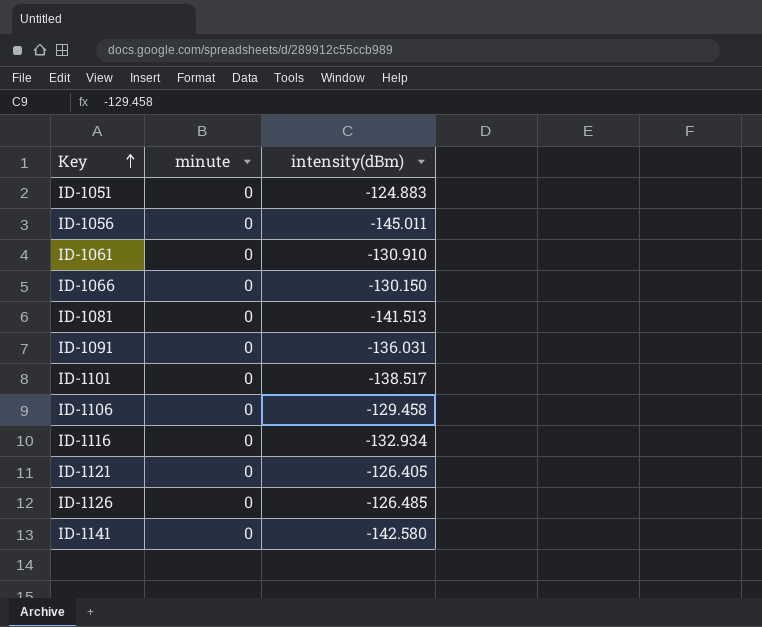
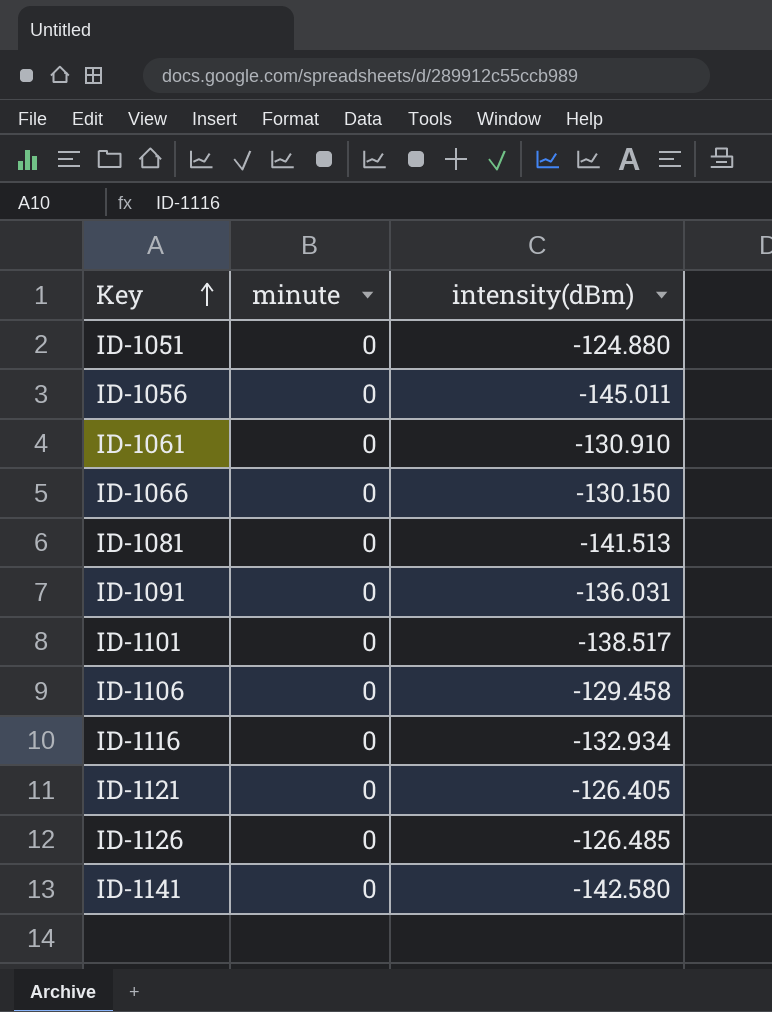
ID-1051 | intensity(dBm): -124.883 -> -124.880

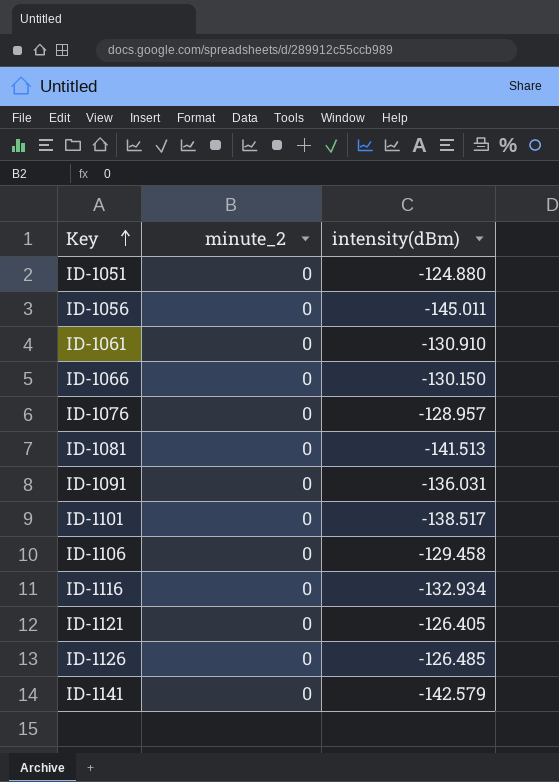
column name: minute -> minute_2
row ID-1076: none -> 0 | -128.957
ID-1141 | intensity(dBm): -142.580 -> -142.579

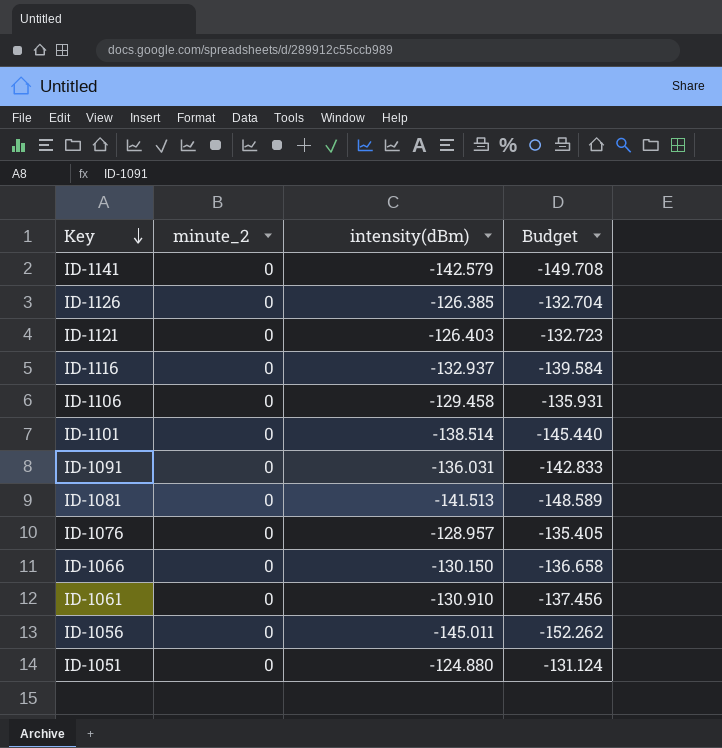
row order: Key ascending -> Key descending
column Budget | formula: none -> [intensity(dBm)] * 1.05
ID-1126 | intensity(dBm): -126.485 -> -126.385
ID-1121 | intensity(dBm): -126.405 -> -126.403
ID-1116 | intensity(dBm): -132.934 -> -132.937
ID-1101 | intensity(dBm): -138.517 -> -138.514

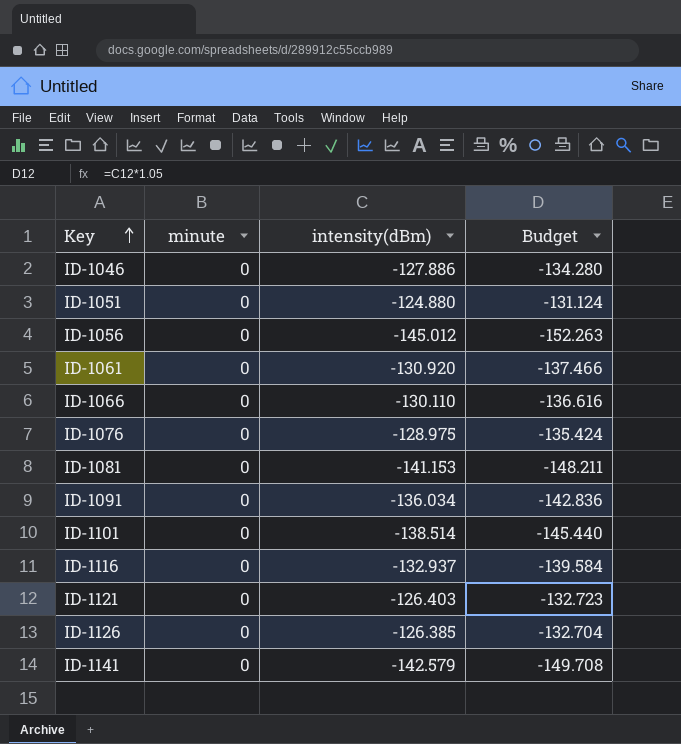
row order: Key descending -> Key ascending
column name: minute_2 -> minute
row ID-1106: 0 | -129.458 | -135.931 -> none
row ID-1046: none -> 0 | -127.886 | -134.280
ID-1056 | intensity(dBm): -145.011 -> -145.012
ID-1056 | Budget: -152.262 -> -152.263
ID-1061 | intensity(dBm): -130.910 -> -130.920
ID-1061 | Budget: -137.456 -> -137.466
ID-1066 | intensity(dBm): -130.150 -> -130.110
ID-1066 | Budget: -136.658 -> -136.616
ID-1076 | intensity(dBm): -128.957 -> -128.975
ID-1076 | Budget: -135.405 -> -135.424
ID-1081 | intensity(dBm): -141.513 -> -141.153
ID-1081 | Budget: -148.589 -> -148.211
ID-1091 | intensity(dBm): -136.031 -> -136.034
ID-1091 | Budget: -142.833 -> -142.836

